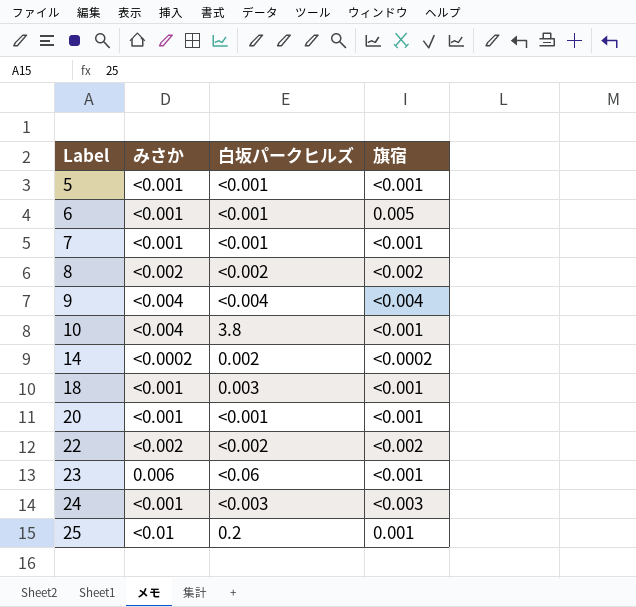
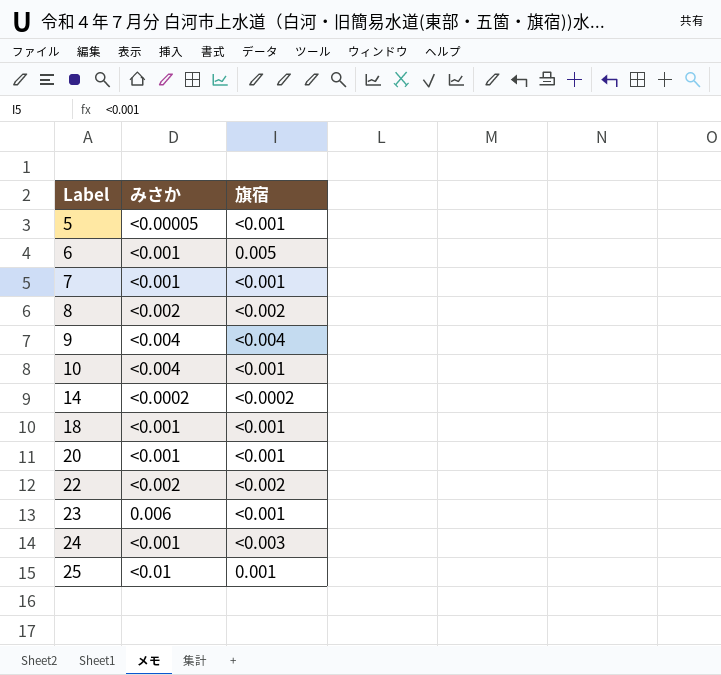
column 白坂パークヒルズ | position: 3 -> none
5 | みさか: <0.001 -> <0.00005

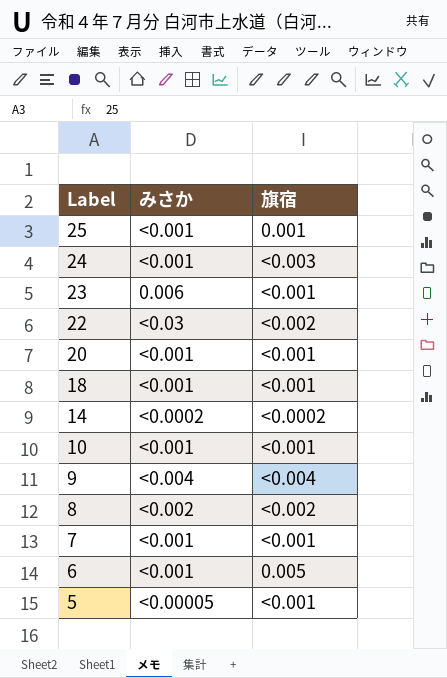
row order: Label ascending -> Label descending
25 | みさか: <0.01 -> <0.001
22 | みさか: <0.002 -> <0.03
10 | みさか: <0.004 -> <0.001

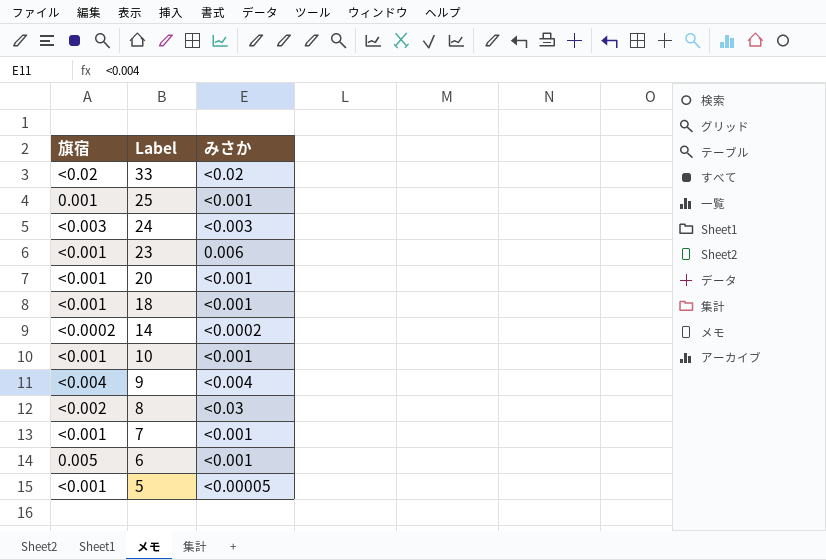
column 旗宿 | position: 3 -> 1
row 22: <0.03 | <0.002 -> none
row 33: none -> <0.02 | <0.02
24 | みさか: <0.001 -> <0.003
8 | みさか: <0.002 -> <0.03

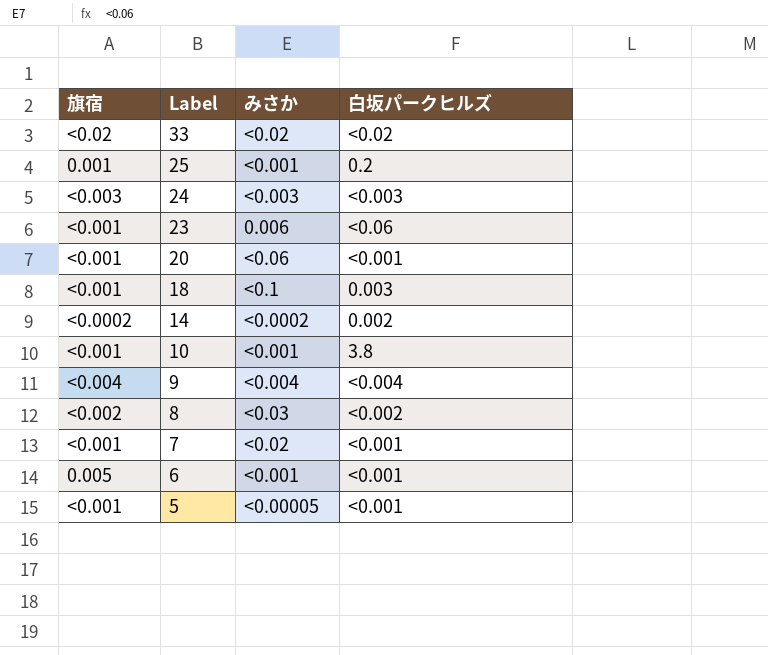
column 白坂パークヒルズ | position: none -> 4
20 | みさか: <0.001 -> <0.06
18 | みさか: <0.001 -> <0.1
7 | みさか: <0.001 -> <0.02

